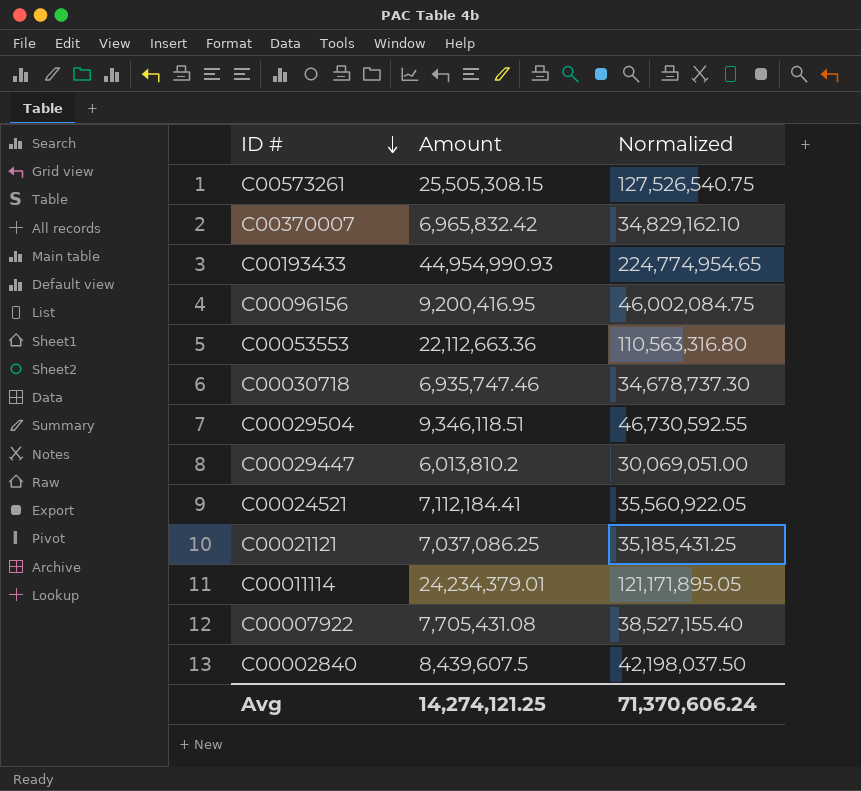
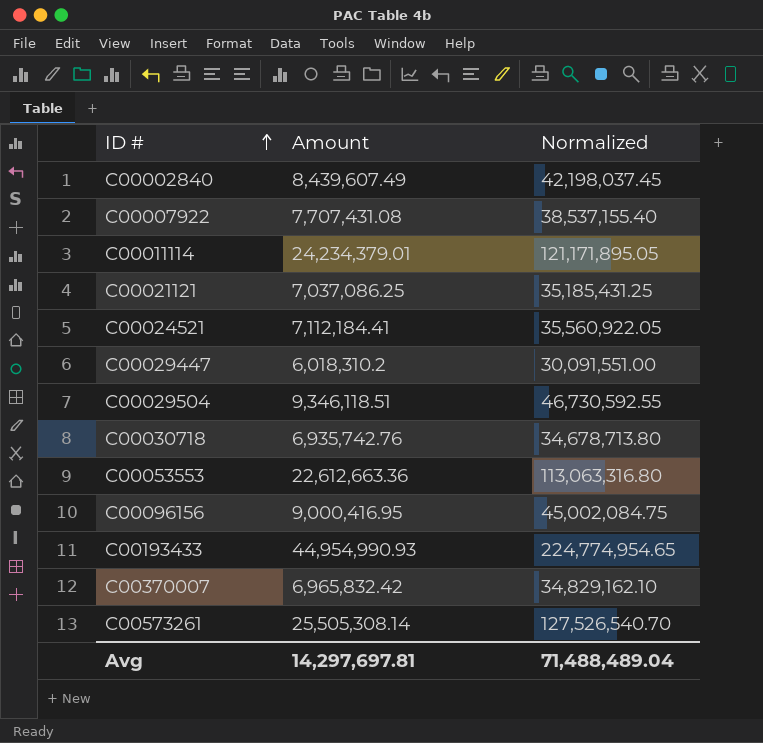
row order: ID # descending -> ID # ascending
C00002840 | Amount: 8,439,607.5 -> 8,439,607.49
C00002840 | Normalized: 42,198,037.50 -> 42,198,037.45
C00007922 | Amount: 7,705,431.08 -> 7,707,431.08
C00007922 | Normalized: 38,527,155.40 -> 38,537,155.40
C00029447 | Amount: 6,013,810.2 -> 6,018,310.2
C00029447 | Normalized: 30,069,051.00 -> 30,091,551.00
C00030718 | Amount: 6,935,747.46 -> 6,935,742.76
C00030718 | Normalized: 34,678,737.30 -> 34,678,713.80
C00053553 | Amount: 22,112,663.36 -> 22,612,663.36
C00053553 | Normalized: 110,563,316.80 -> 113,063,316.80
C00096156 | Amount: 9,200,416.95 -> 9,000,416.95
C00096156 | Normalized: 46,002,084.75 -> 45,002,084.75
C00573261 | Amount: 25,505,308.15 -> 25,505,308.14
C00573261 | Normalized: 127,526,540.75 -> 127,526,540.70
Avg | Amount: 14,274,121.25 -> 14,297,697.81
Avg | Normalized: 71,370,606.24 -> 71,488,489.04

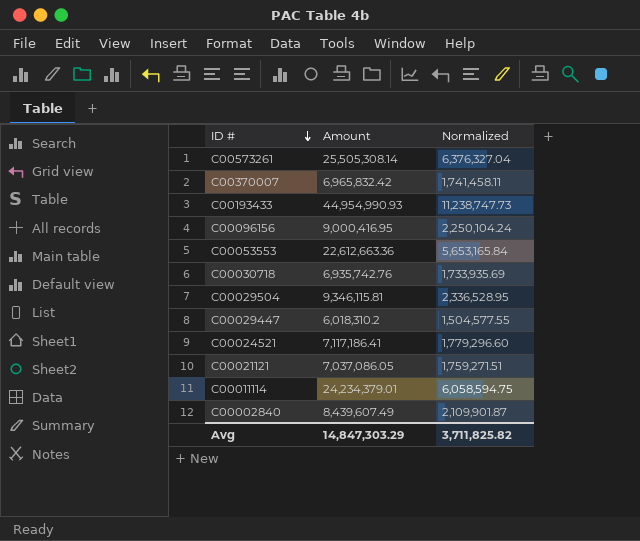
row order: ID # ascending -> ID # descending
column Normalized | formula: [Amount] * 5 -> [Amount] * 0.25
row C00007922: 7,707,431.08 | 38,537,155.40 -> none
C00029504 | Amount: 9,346,118.51 -> 9,346,115.81
C00024521 | Amount: 7,112,184.41 -> 7,117,186.41
C00021121 | Amount: 7,037,086.25 -> 7,037,086.05
Avg | Amount: 14,297,697.81 -> 14,847,303.29
Avg | Normalized: 71,488,489.04 -> 3,711,825.82

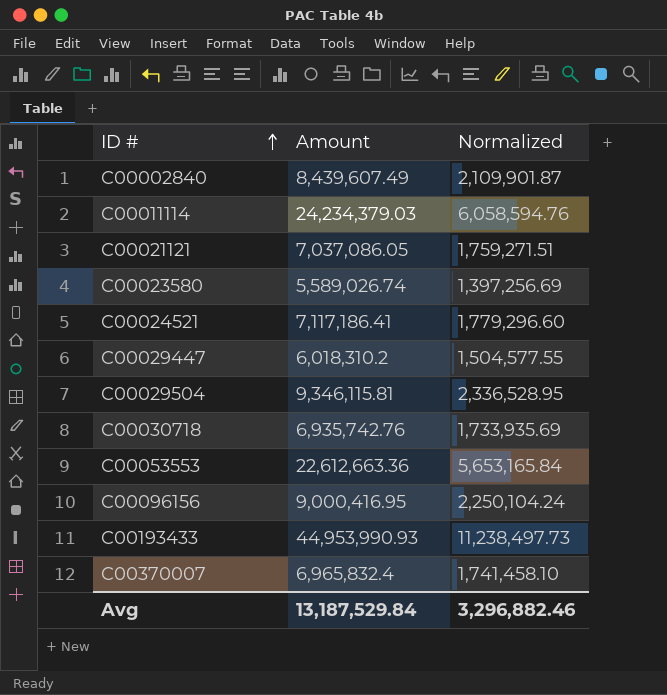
row order: ID # descending -> ID # ascending
row C00573261: 25,505,308.14 | 6,376,327.04 -> none
C00011114 | Amount: 24,234,379.01 -> 24,234,379.03
C00011114 | Normalized: 6,058,594.75 -> 6,058,594.76
row C00023580: none -> 5,589,026.74 | 1,397,256.69
C00193433 | Amount: 44,954,990.93 -> 44,953,990.93
C00193433 | Normalized: 11,238,747.73 -> 11,238,497.73
C00370007 | Amount: 6,965,832.42 -> 6,965,832.4
C00370007 | Normalized: 1,741,458.11 -> 1,741,458.10
Avg | Amount: 14,847,303.29 -> 13,187,529.84
Avg | Normalized: 3,711,825.82 -> 3,296,882.46

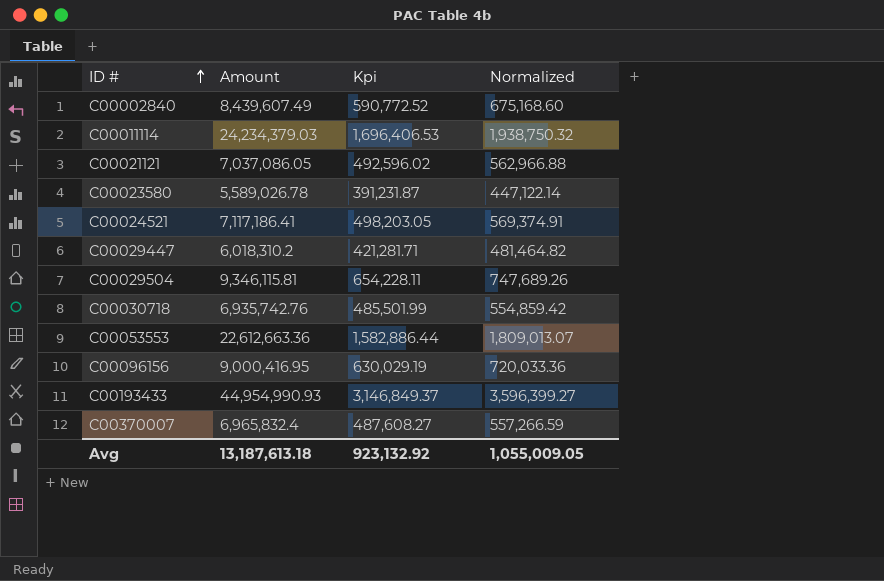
column Kpi | formula: none -> [Amount] * 0.07
column Normalized | formula: [Amount] * 0.25 -> [Amount] * 0.08
C00023580 | Amount: 5,589,026.74 -> 5,589,026.78
C00193433 | Amount: 44,953,990.93 -> 44,954,990.93
Avg | Amount: 13,187,529.84 -> 13,187,613.18
Avg | Normalized: 3,296,882.46 -> 1,055,009.05

